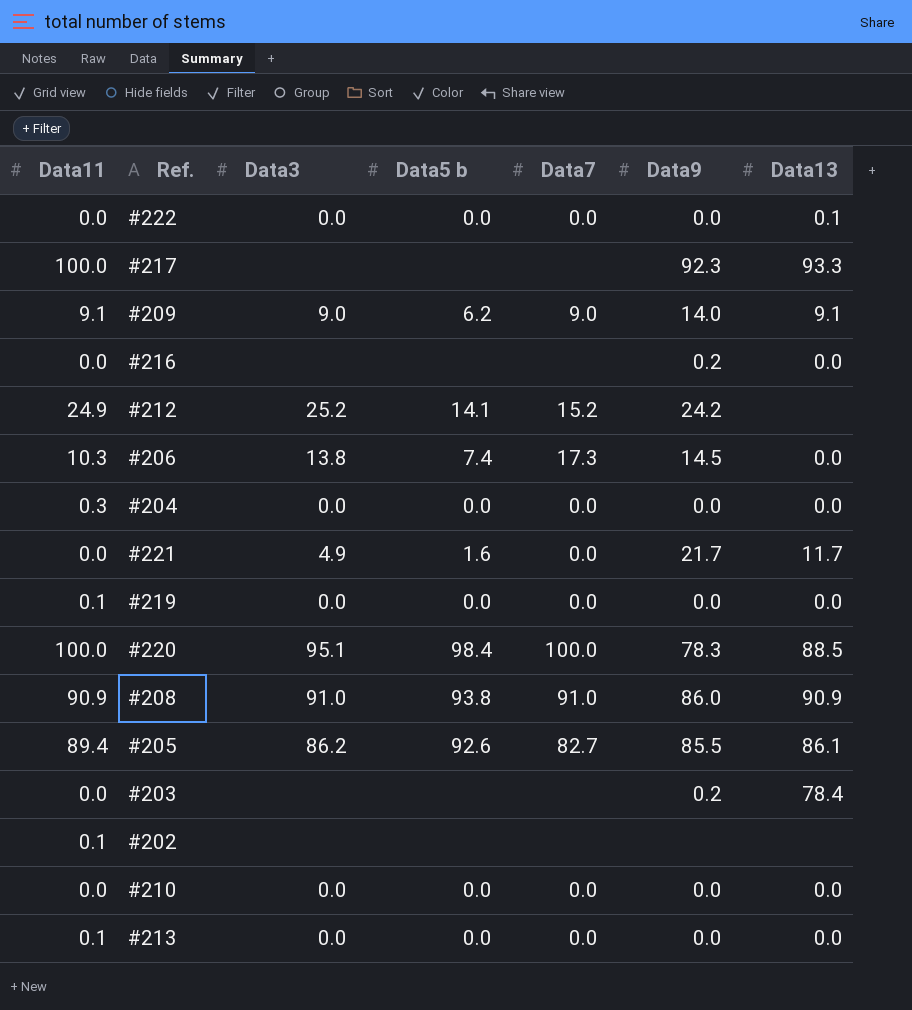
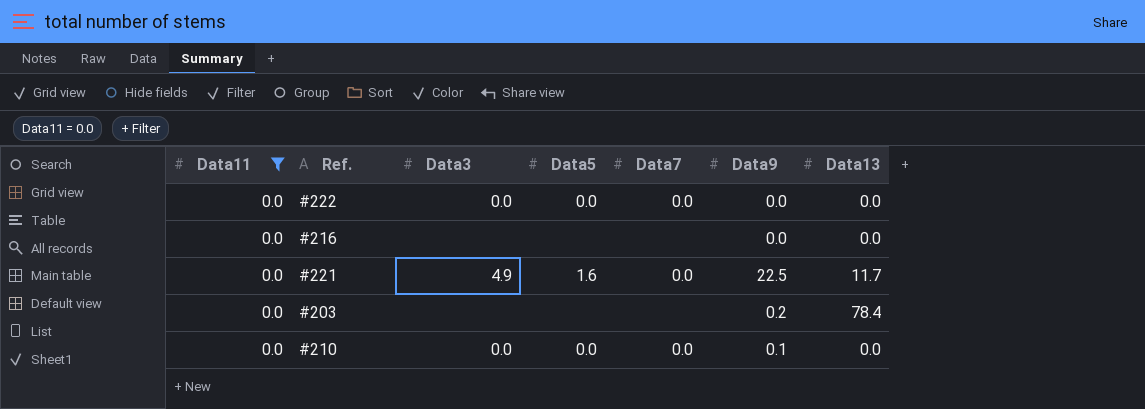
filter: none -> Data11 = 0.0
column name: Data5 b -> Data5
#222 | Data13: 0.1 -> 0.0
#216 | Data9: 0.2 -> 0.0
#221 | Data9: 21.7 -> 22.5
#210 | Data9: 0.0 -> 0.1

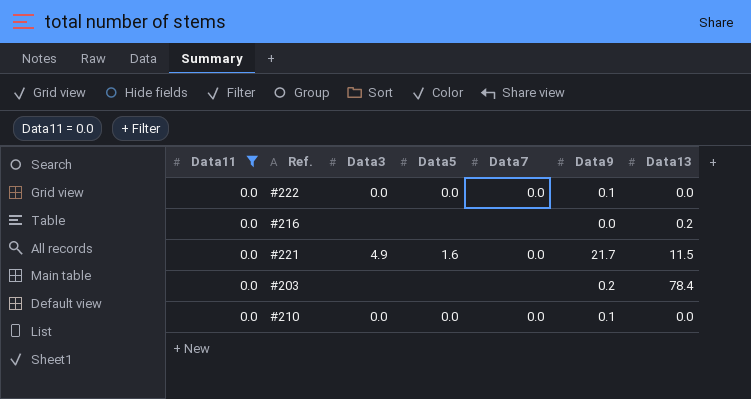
#222 | Data9: 0.0 -> 0.1
#216 | Data13: 0.0 -> 0.2
#221 | Data9: 22.5 -> 21.7
#221 | Data13: 11.7 -> 11.5

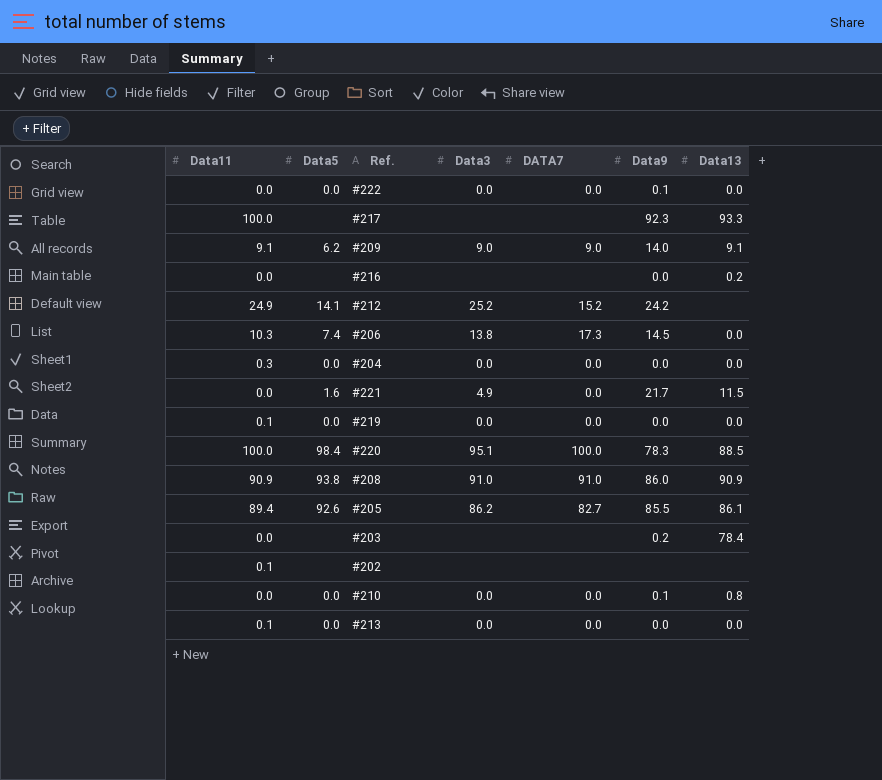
filter: Data11 = 0.0 -> none
column Data5 | position: 4 -> 2
column name: Data7 -> DATA7
#210 | Data13: 0.0 -> 0.8

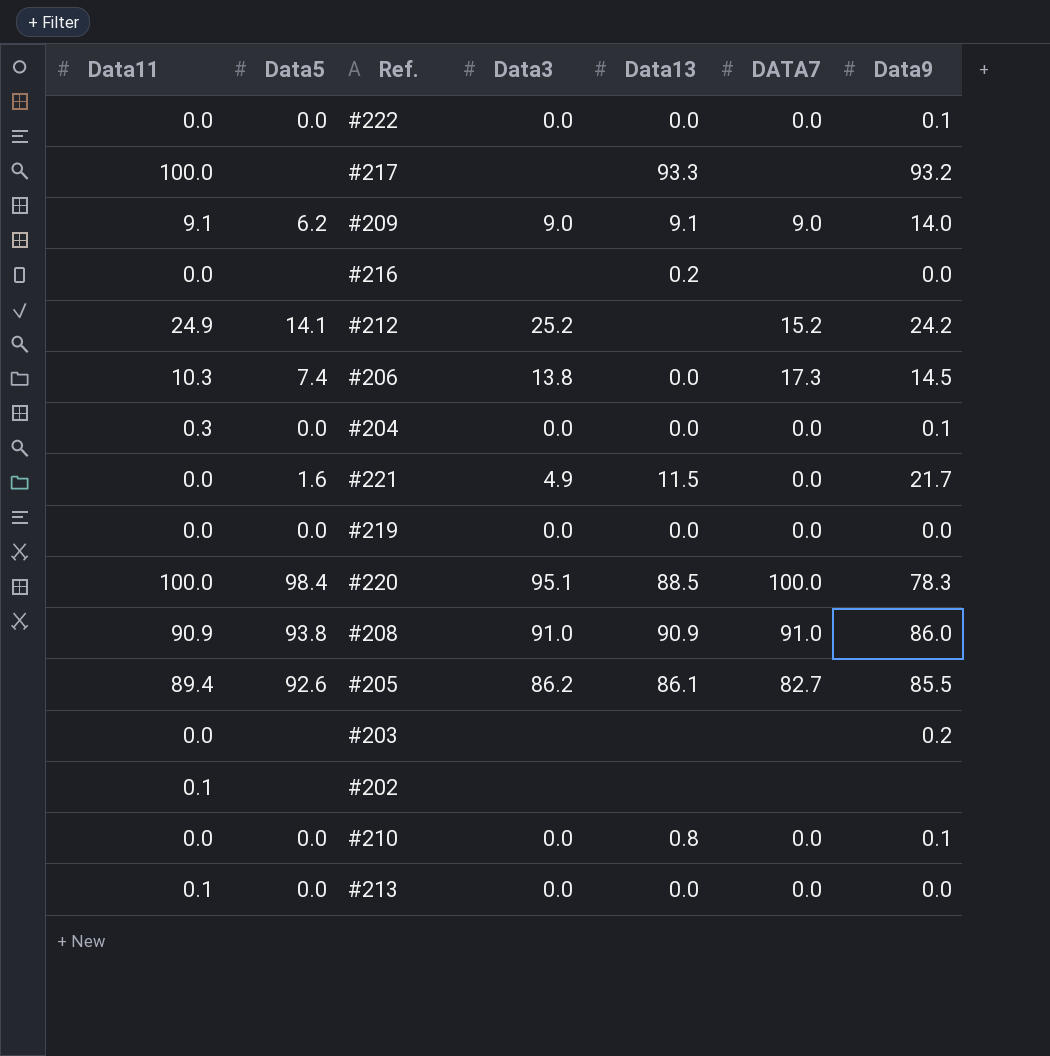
column Data13 | position: 7 -> 5
#217 | Data9: 92.3 -> 93.2
#204 | Data9: 0.0 -> 0.1
#219 | Data11: 0.1 -> 0.0
#203 | Data13: 78.4 -> none

